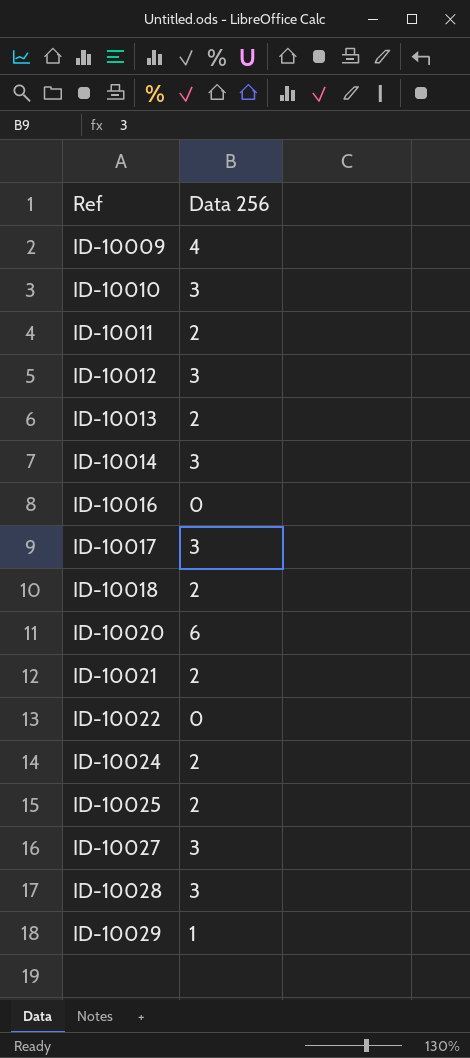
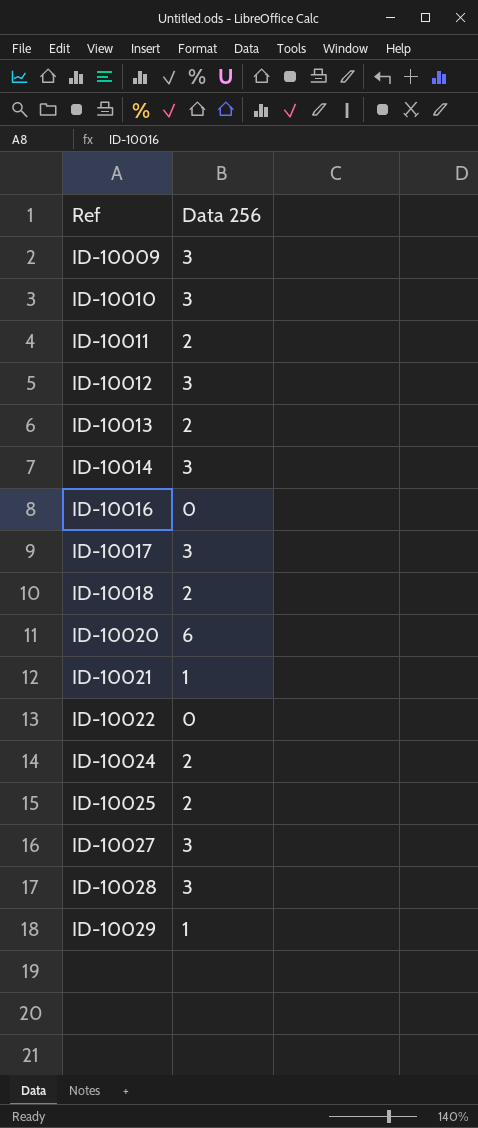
ID-10009 | Data 256: 4 -> 3
ID-10021 | Data 256: 2 -> 1

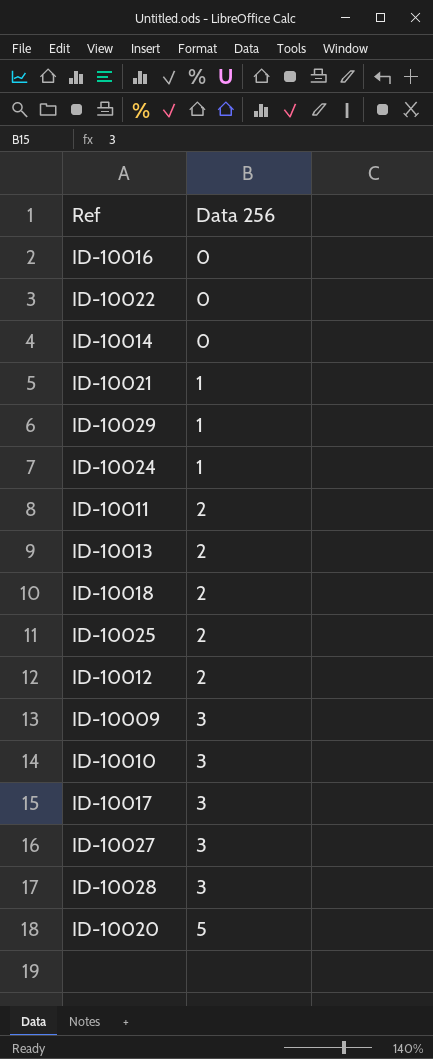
row order: Ref ascending -> Data 256 ascending
ID-10014 | Data 256: 3 -> 0
ID-10024 | Data 256: 2 -> 1
ID-10012 | Data 256: 3 -> 2
ID-10020 | Data 256: 6 -> 5

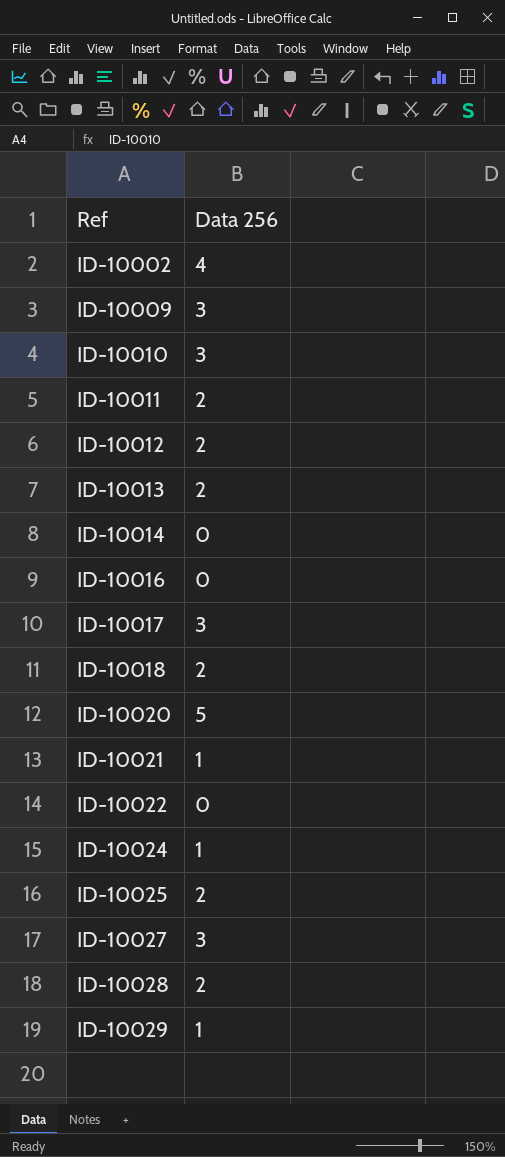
row order: Data 256 ascending -> Ref ascending
row ID-10002: none -> 4
ID-10028 | Data 256: 3 -> 2

